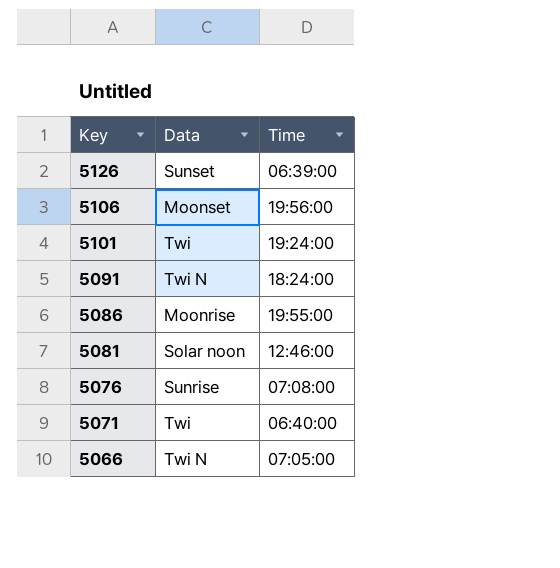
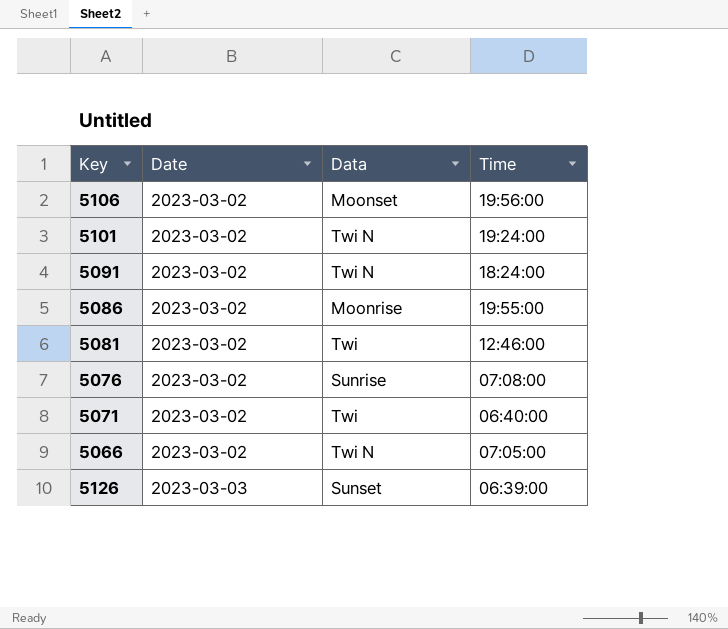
row order: Key descending -> Date ascending
column Date | position: none -> 2
5101 | Data: Twi -> Twi N
5081 | Data: Solar noon -> Twi

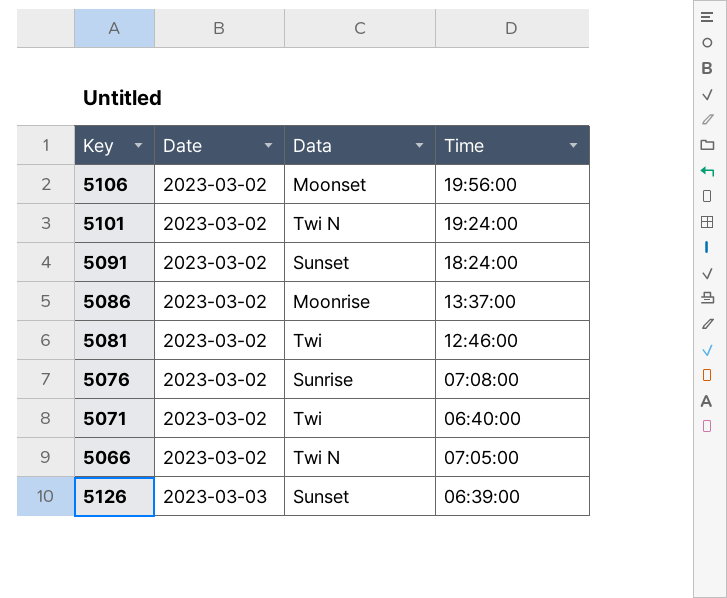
5091 | Data: Twi N -> Sunset
5086 | Time: 19:55:00 -> 13:37:00

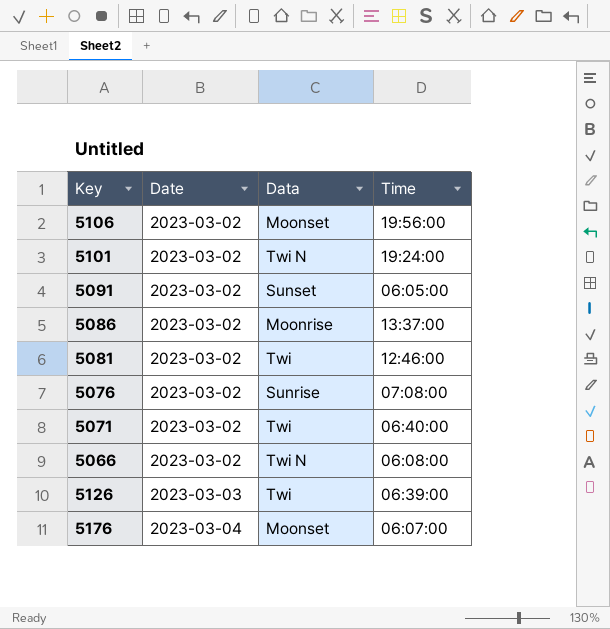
5091 | Time: 18:24:00 -> 06:05:00
5066 | Time: 07:05:00 -> 06:08:00
5126 | Data: Sunset -> Twi
row 5176: none -> 2023-03-04 | Moonset | 06:07:00

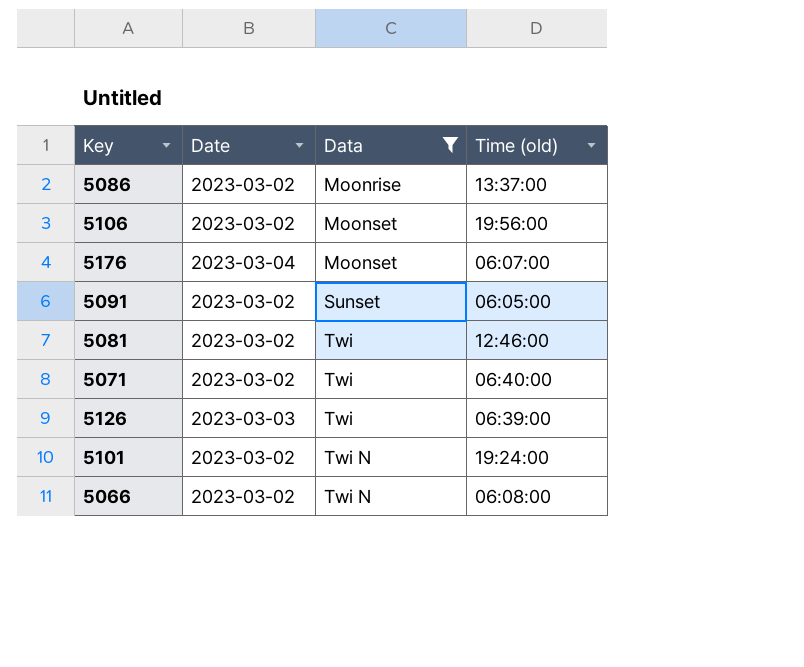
filter: none -> Data != Sunrise
row order: Date ascending -> Data ascending
column name: Time -> Time (old)

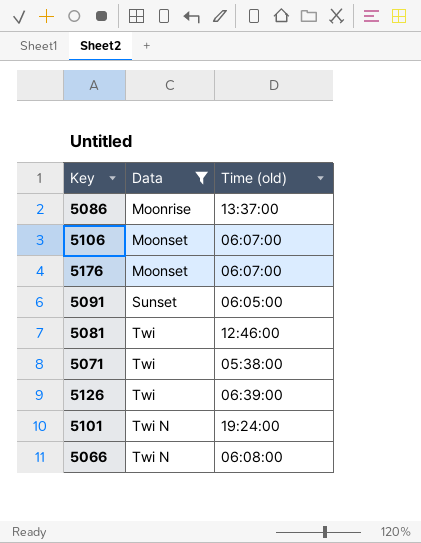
column Date | position: 2 -> none
5106 | Time (old): 19:56:00 -> 06:07:00
5071 | Time (old): 06:40:00 -> 05:38:00

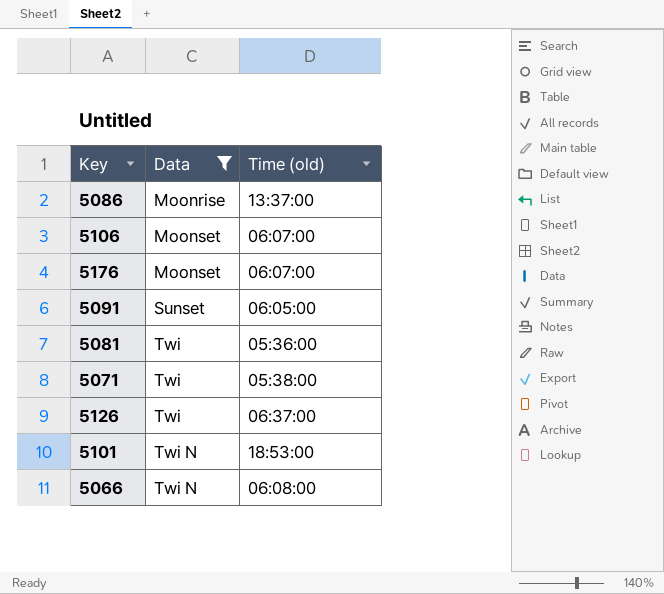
5081 | Time (old): 12:46:00 -> 05:36:00
5126 | Time (old): 06:39:00 -> 06:37:00
5101 | Time (old): 19:24:00 -> 18:53:00

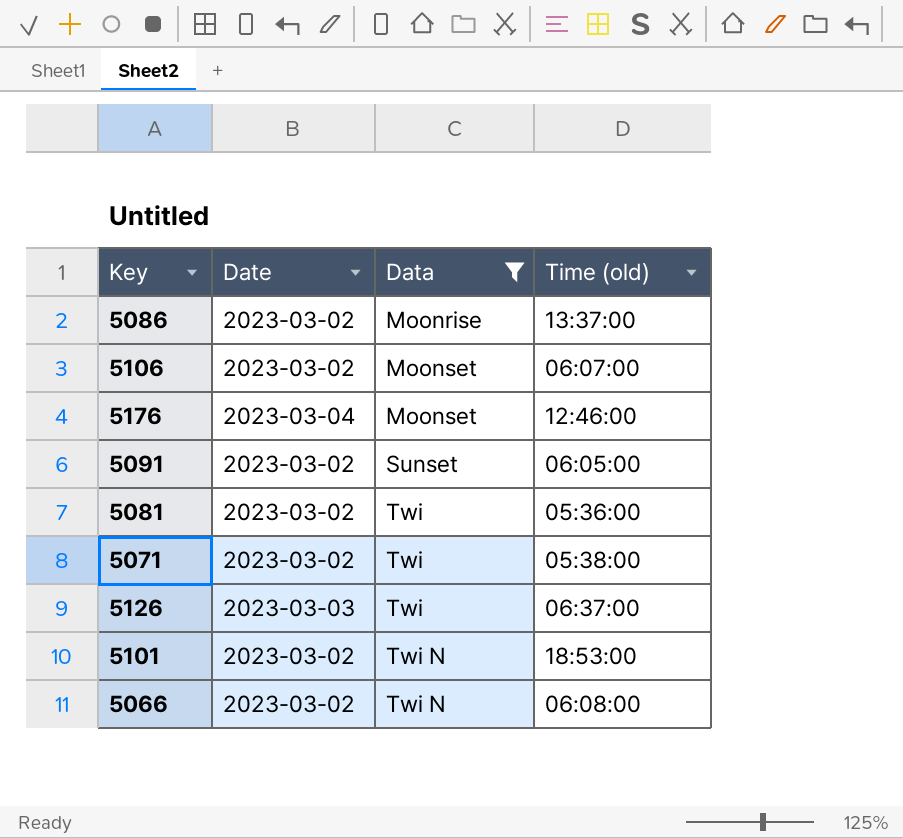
column Date | position: none -> 2
5176 | Time (old): 06:07:00 -> 12:46:00

